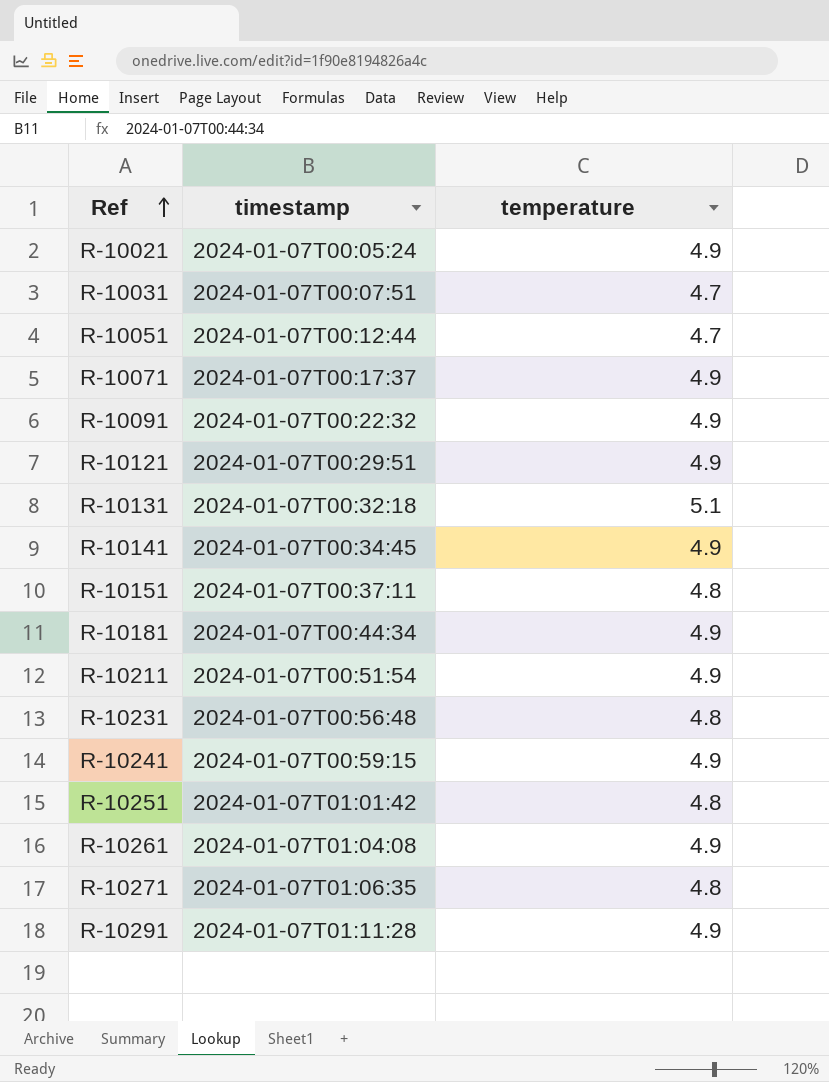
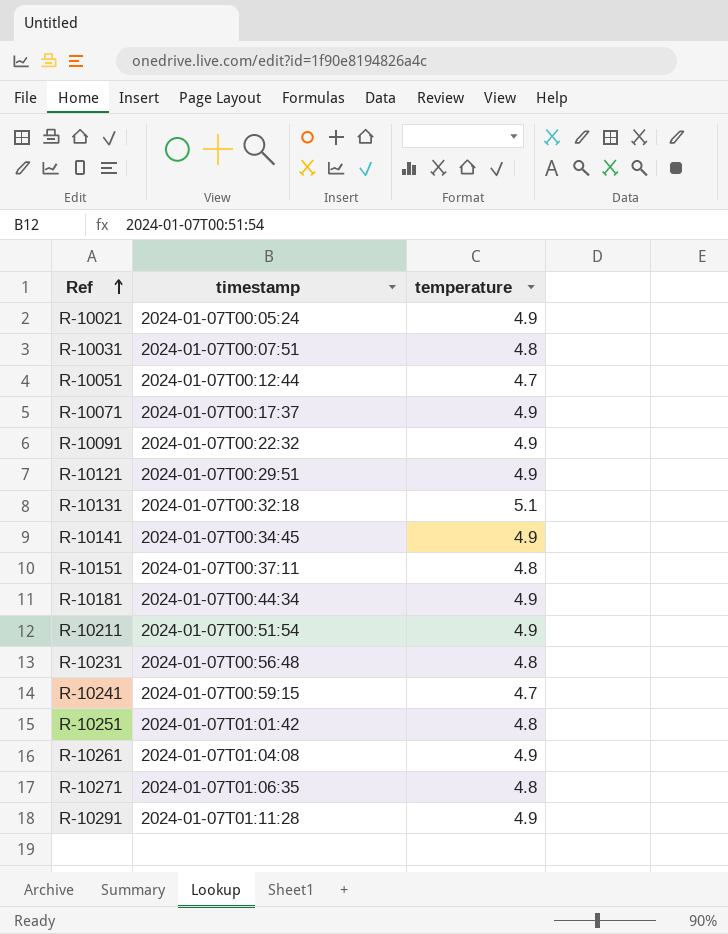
R-10031 | temperature: 4.7 -> 4.8
R-10241 | temperature: 4.9 -> 4.7

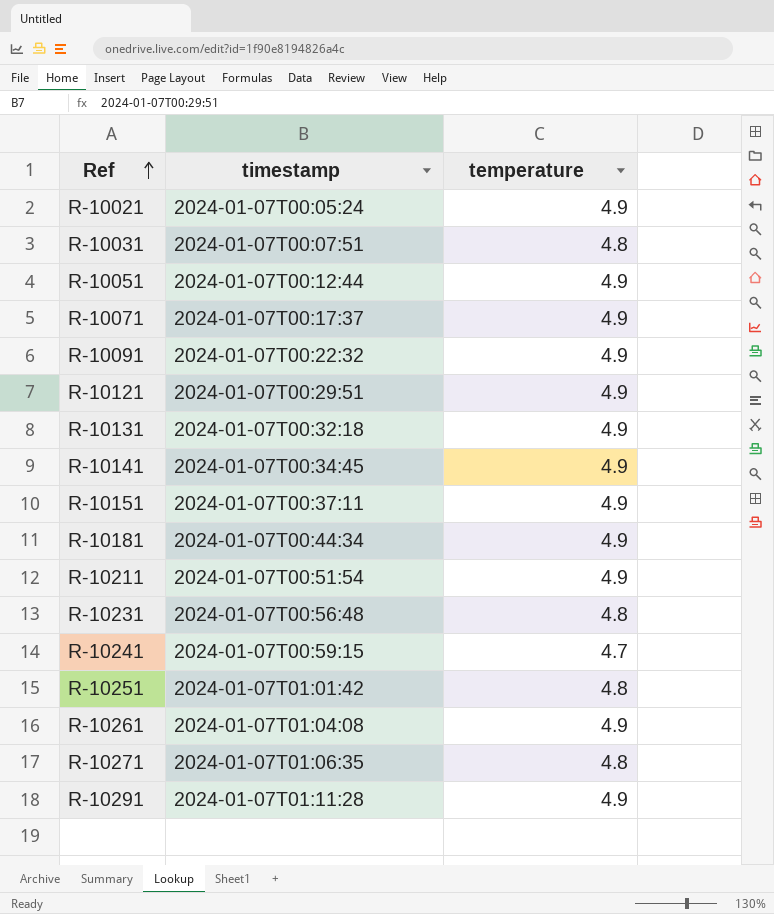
R-10051 | temperature: 4.7 -> 4.9
R-10131 | temperature: 5.1 -> 4.9
R-10151 | temperature: 4.8 -> 4.9

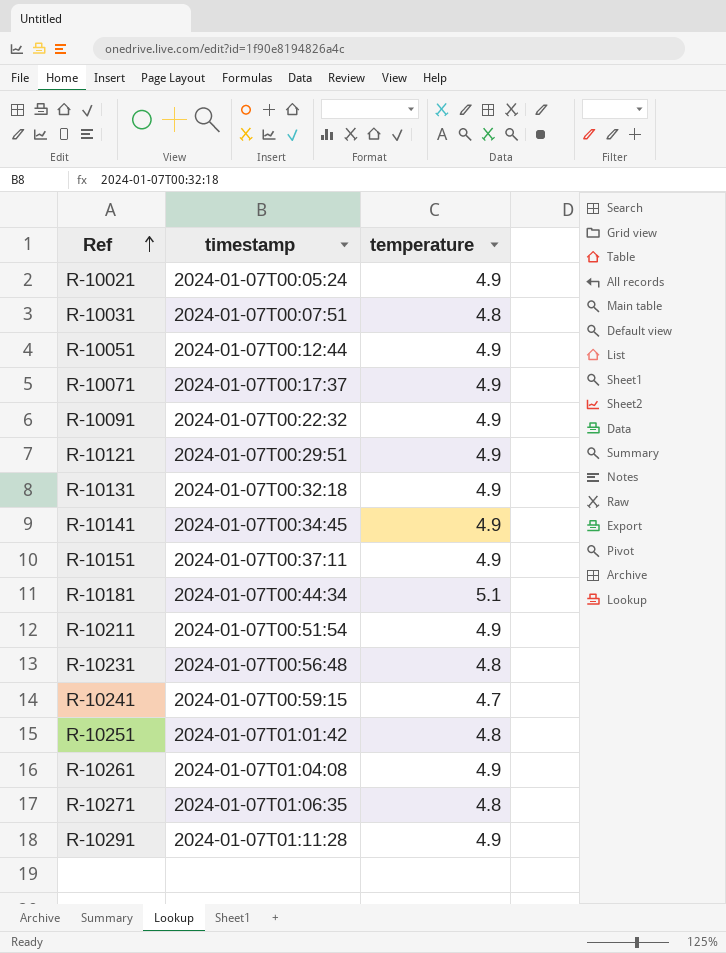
R-10181 | temperature: 4.9 -> 5.1

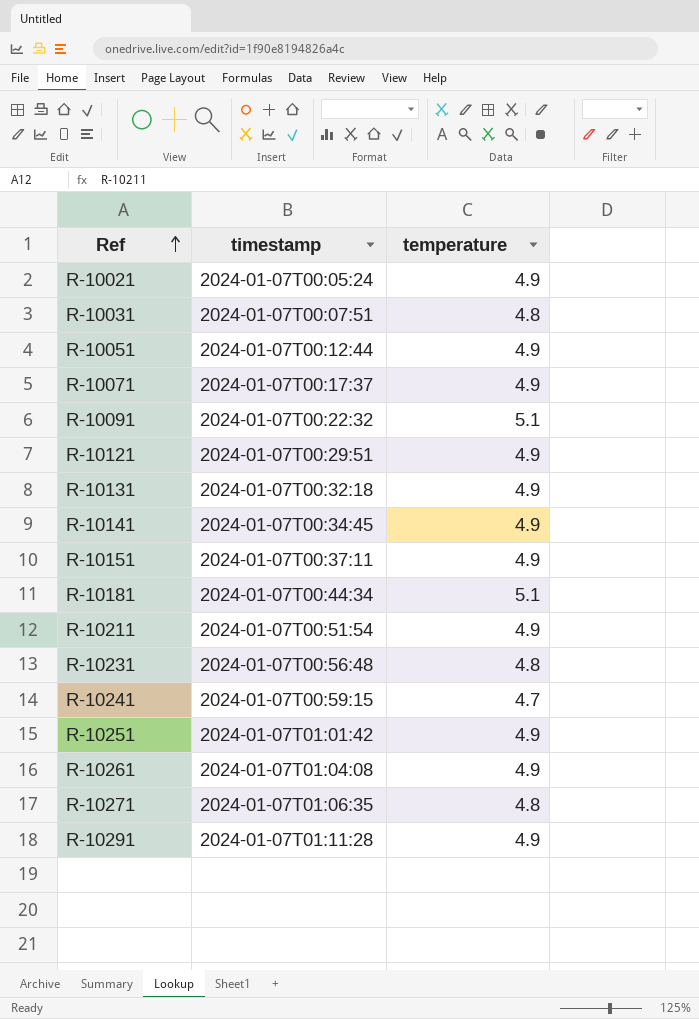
R-10091 | temperature: 4.9 -> 5.1
R-10251 | temperature: 4.8 -> 4.9

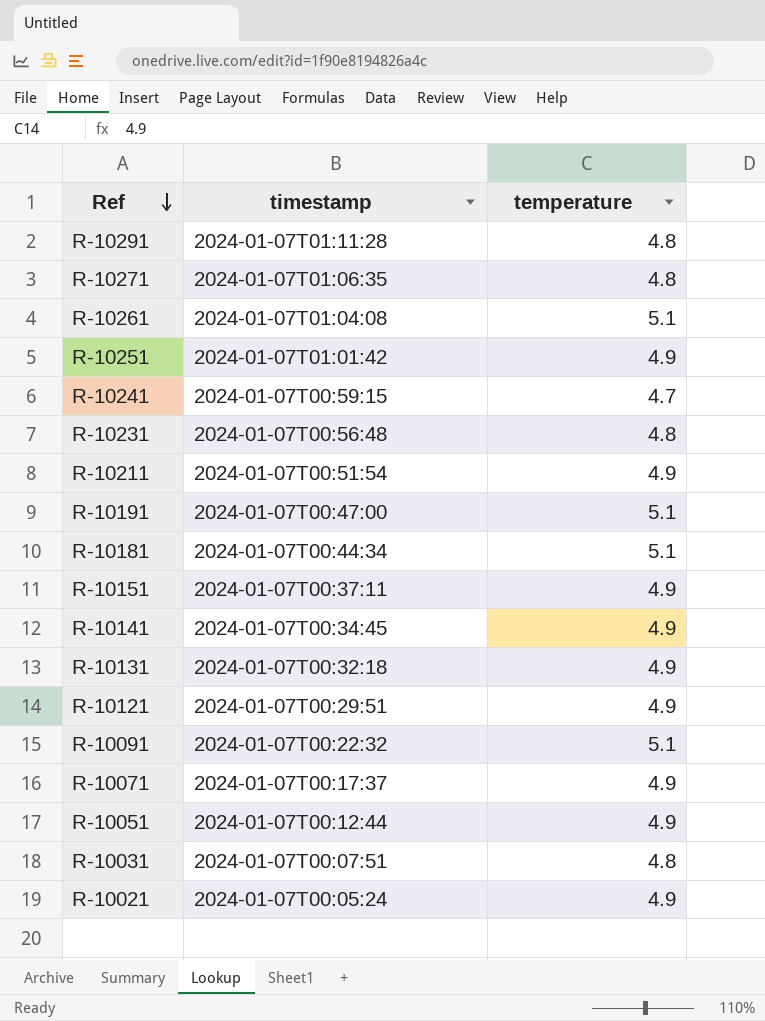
row order: Ref ascending -> Ref descending
R-10291 | temperature: 4.9 -> 4.8
R-10261 | temperature: 4.9 -> 5.1
row R-10191: none -> 2024-01-07T00:47:00 | 5.1

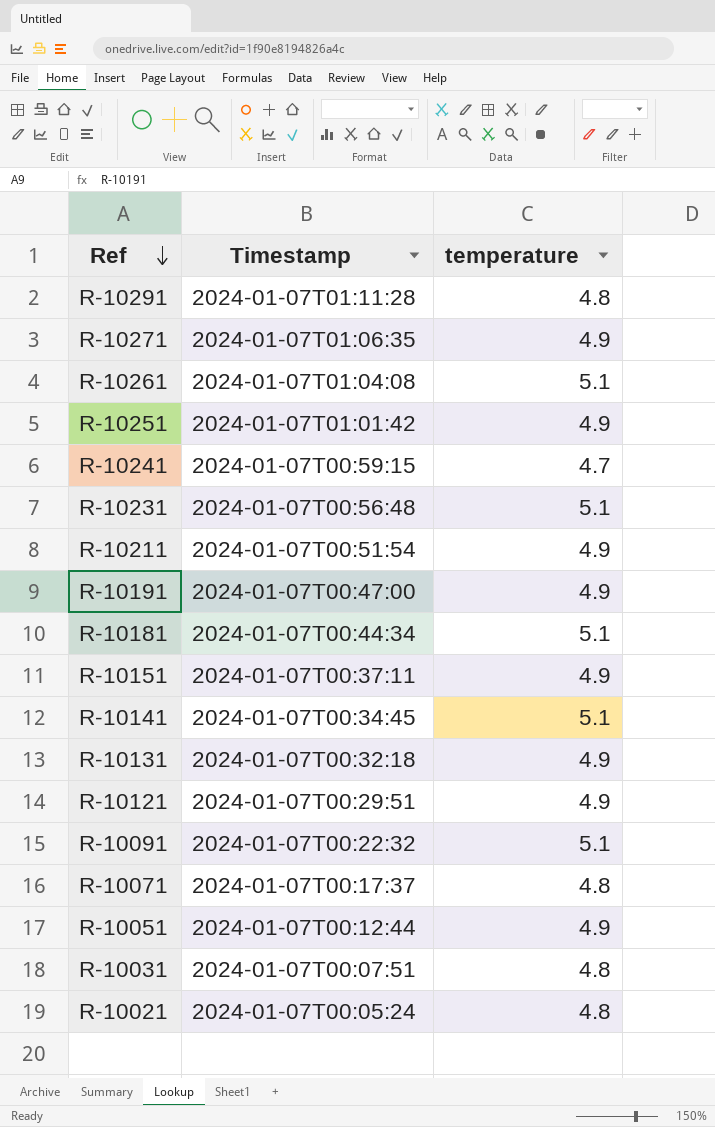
column name: timestamp -> Timestamp
R-10271 | temperature: 4.8 -> 4.9
R-10231 | temperature: 4.8 -> 5.1
R-10191 | temperature: 5.1 -> 4.9
R-10141 | temperature: 4.9 -> 5.1
R-10071 | temperature: 4.9 -> 4.8
R-10021 | temperature: 4.9 -> 4.8

